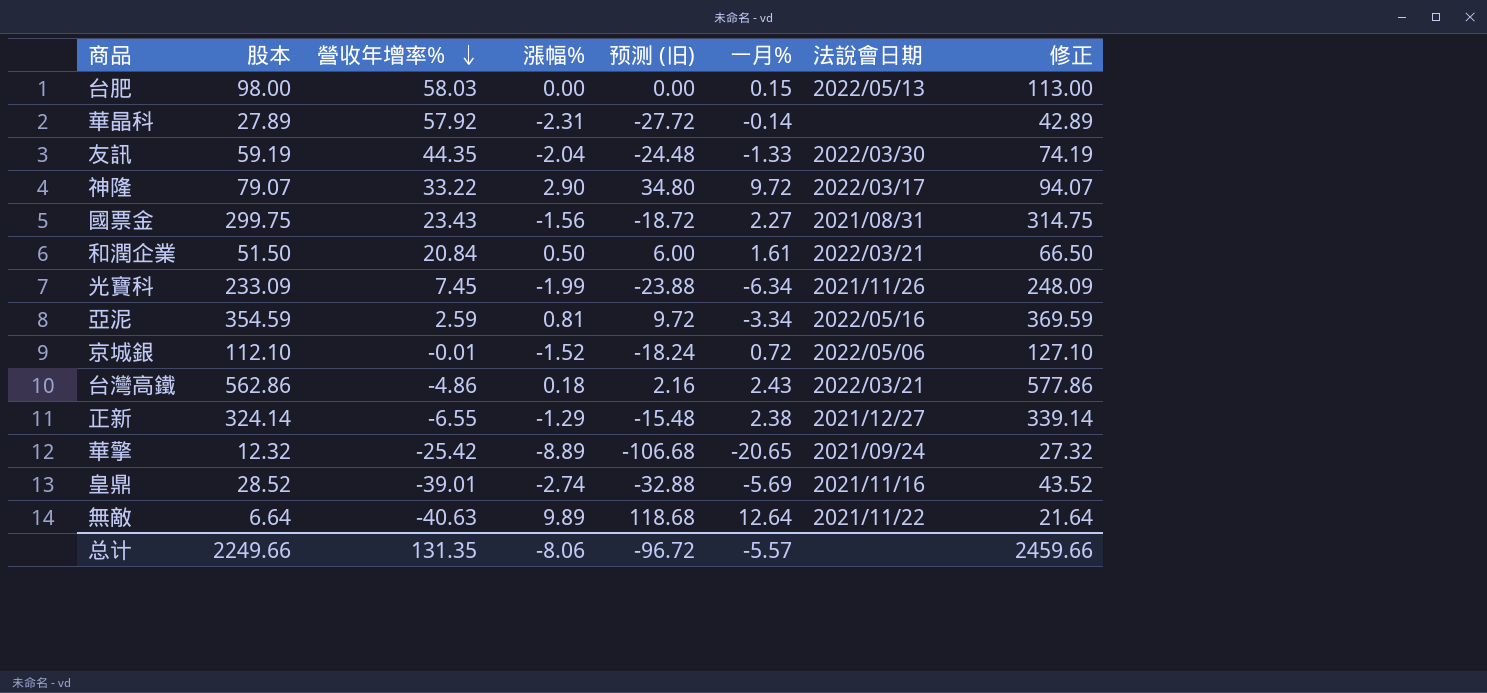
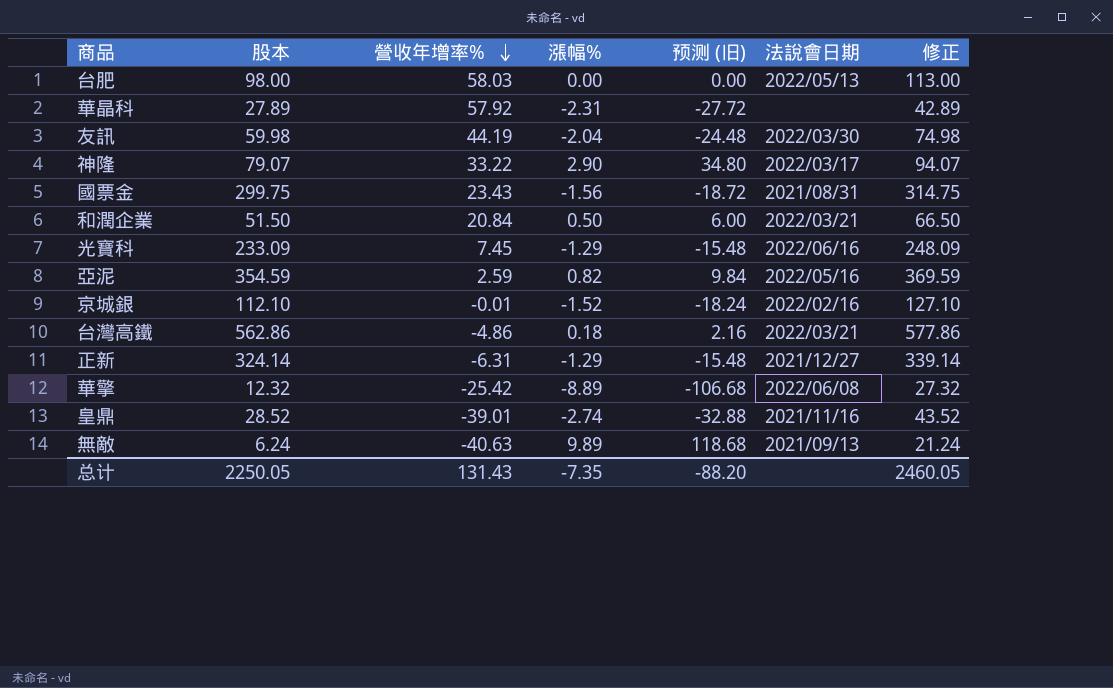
column 一月% | position: 6 -> none
友訊 | 股本: 59.19 -> 59.98
友訊 | 營收年增率%: 44.35 -> 44.19
友訊 | 修正: 74.19 -> 74.98
光寶科 | 漲幅%: -1.99 -> -1.29
光寶科 | 预测 (旧): -23.88 -> -15.48
光寶科 | 法說會日期: 2021/11/26 -> 2022/06/16
亞泥 | 漲幅%: 0.81 -> 0.82
亞泥 | 预测 (旧): 9.72 -> 9.84
京城銀 | 法說會日期: 2022/05/06 -> 2022/02/16
正新 | 營收年增率%: -6.55 -> -6.31
華擎 | 法說會日期: 2021/09/24 -> 2022/06/08
無敵 | 股本: 6.64 -> 6.24
無敵 | 法說會日期: 2021/11/22 -> 2021/09/13
無敵 | 修正: 21.64 -> 21.24
总计 | 股本: 2249.66 -> 2250.05
总计 | 營收年增率%: 131.35 -> 131.43
总计 | 漲幅%: -8.06 -> -7.35
总计 | 预测 (旧): -96.72 -> -88.20
总计 | 修正: 2459.66 -> 2460.05

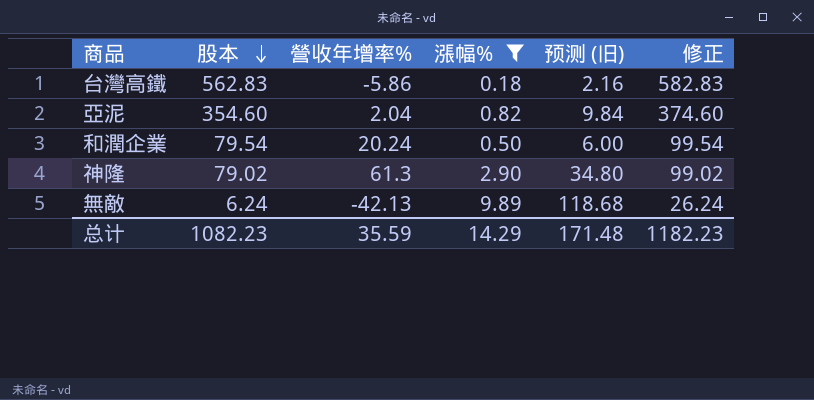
filter: none -> 漲幅% >= 0.18
row order: 營收年增率% descending -> 股本 descending
column 法說會日期 | position: 6 -> none
column 修正 | formula: [股本] + 15 -> [股本] + 20
台灣高鐵 | 股本: 562.86 -> 562.83
台灣高鐵 | 營收年增率%: -4.86 -> -5.86
亞泥 | 股本: 354.59 -> 354.60
亞泥 | 營收年增率%: 2.59 -> 2.04
和潤企業 | 股本: 51.50 -> 79.54
和潤企業 | 營收年增率%: 20.84 -> 20.24
神隆 | 股本: 79.07 -> 79.02
神隆 | 營收年增率%: 33.22 -> 61.3
無敵 | 營收年增率%: -40.63 -> -42.13
总计 | 股本: 2250.05 -> 1082.23
总计 | 營收年增率%: 131.43 -> 35.59
总计 | 漲幅%: -7.35 -> 14.29
总计 | 预测 (旧): -88.20 -> 171.48
总计 | 修正: 2460.05 -> 1182.23

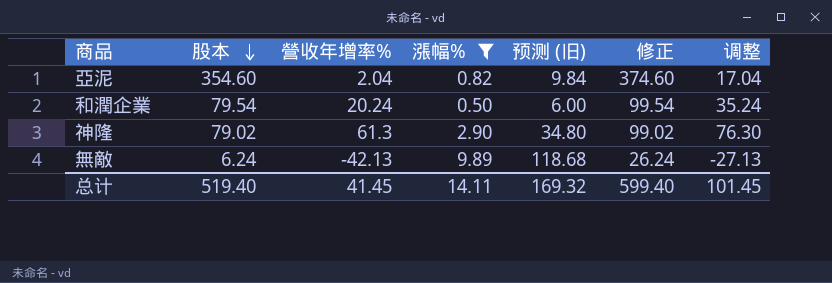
column 调整 | formula: none -> [營收年增率%] + 15
row 台灣高鐵: 562.83 | -5.86 | 0.18 | 2.16 | 582.83 -> none
总计 | 股本: 1082.23 -> 519.40
总计 | 營收年增率%: 35.59 -> 41.45
总计 | 漲幅%: 14.29 -> 14.11
总计 | 预测 (旧): 171.48 -> 169.32
总计 | 修正: 1182.23 -> 599.40

